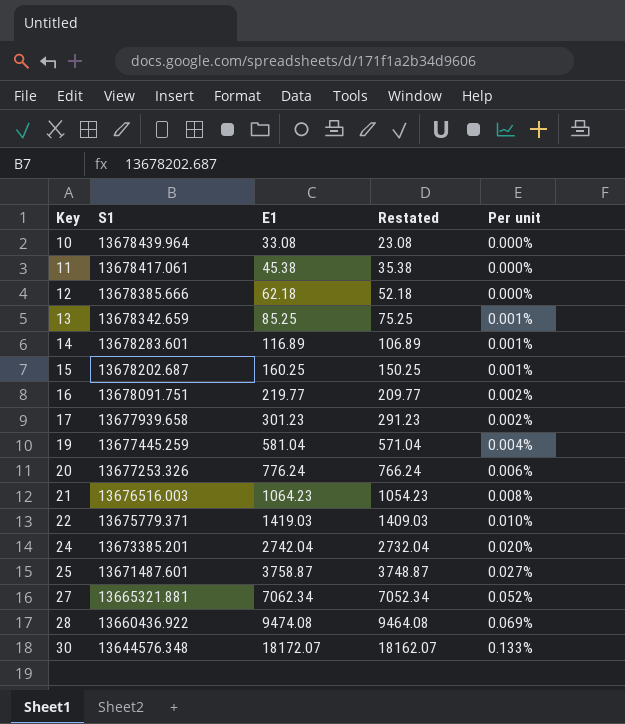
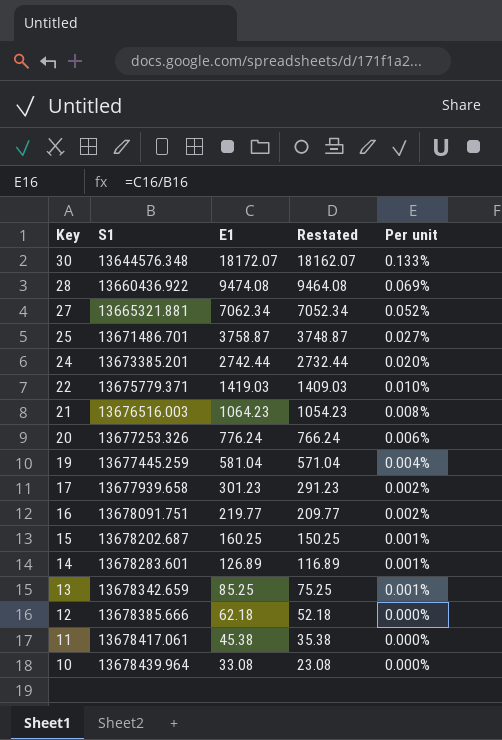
row order: Key ascending -> Key descending
25 | S1: 13671487.601 -> 13671486.701
24 | E1: 2742.04 -> 2742.44
24 | Restated: 2732.04 -> 2732.44
14 | E1: 116.89 -> 126.89
14 | Restated: 106.89 -> 116.89

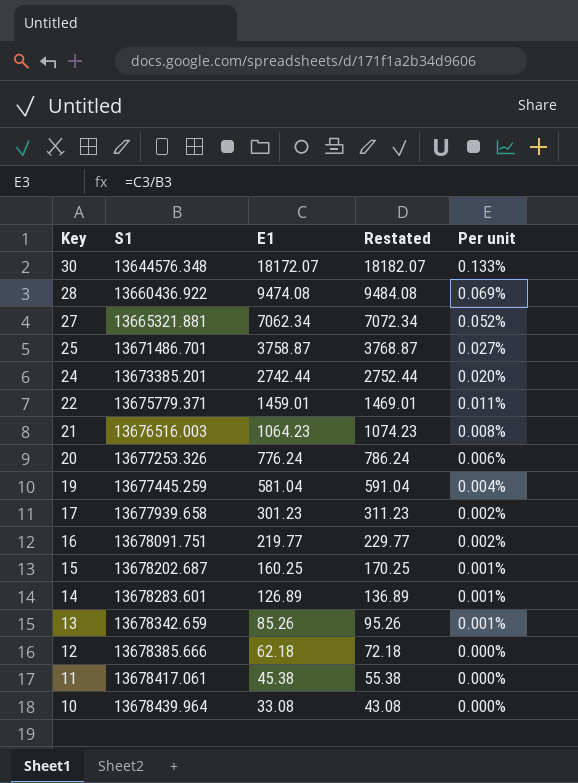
column Restated | formula: [E1] - 10 -> [E1] + 10
22 | E1: 1419.03 -> 1459.01
22 | Per unit: 0.010% -> 0.011%
13 | E1: 85.25 -> 85.26

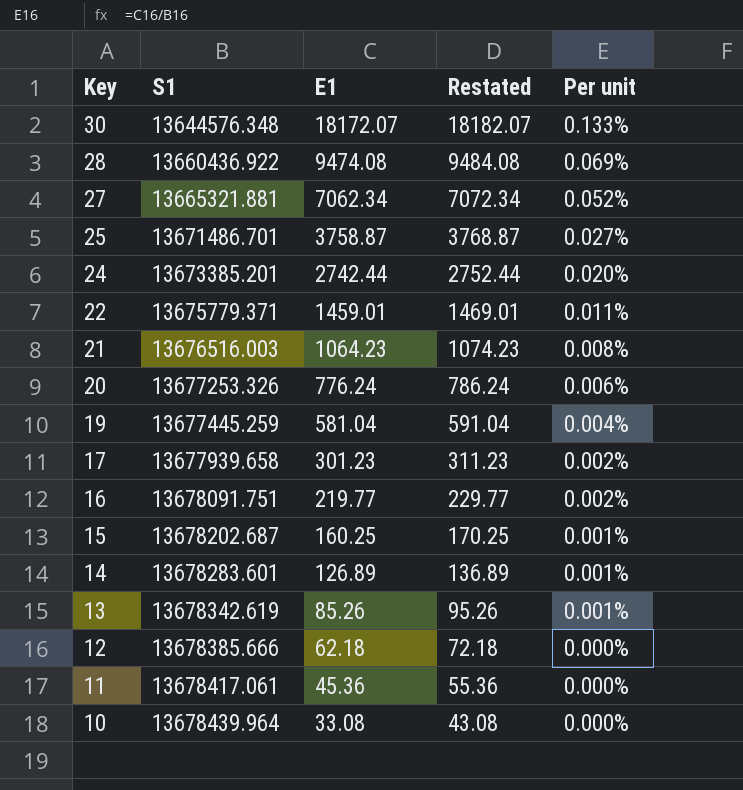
13 | S1: 13678342.659 -> 13678342.619
11 | E1: 45.38 -> 45.36
11 | Restated: 55.38 -> 55.36

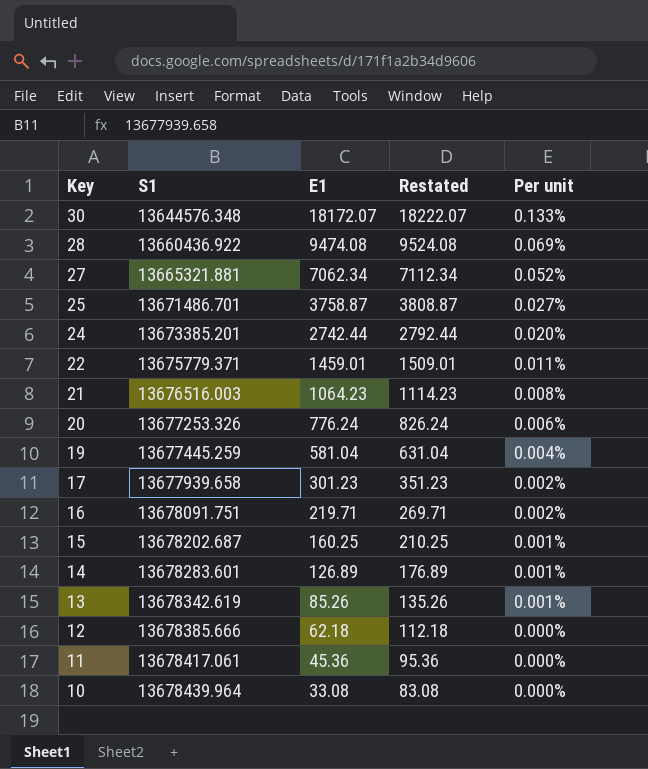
column Restated | formula: [E1] + 10 -> [E1] + 50
16 | E1: 219.77 -> 219.71

